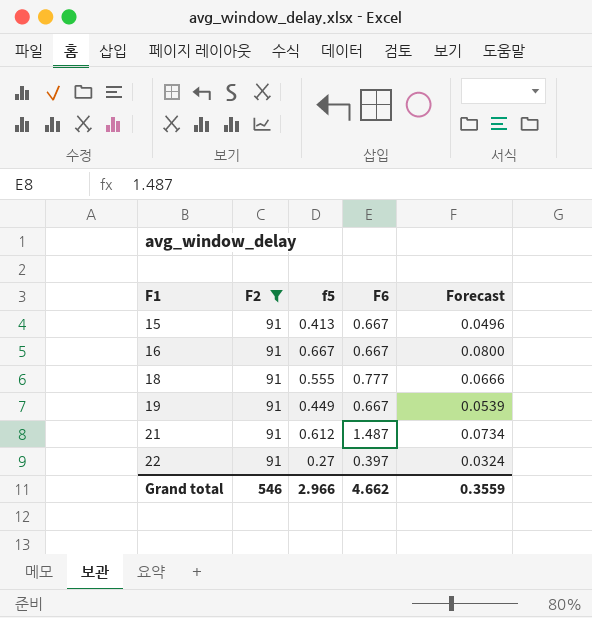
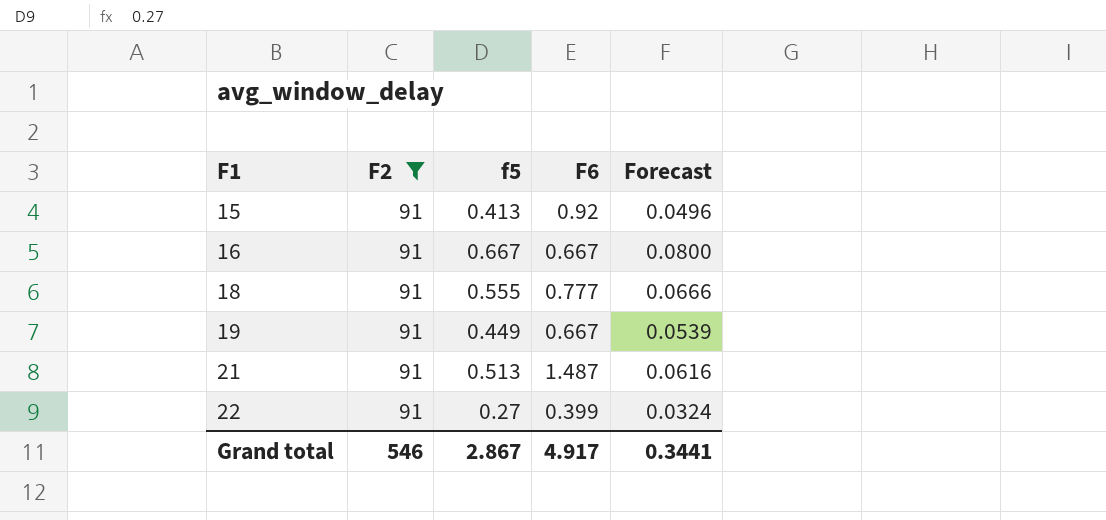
15 | F6: 0.667 -> 0.92
21 | f5: 0.612 -> 0.513
21 | Forecast: 0.0734 -> 0.0616
22 | F6: 0.397 -> 0.399
Grand total | f5: 2.966 -> 2.867
Grand total | F6: 4.662 -> 4.917
Grand total | Forecast: 0.3559 -> 0.3441

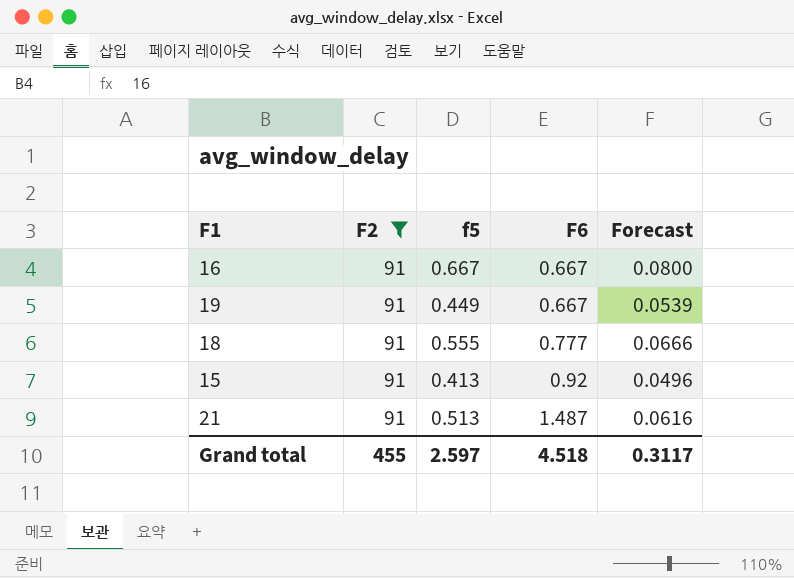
row order: F1 ascending -> F6 ascending
row 22: 91 | 0.27 | 0.399 | 0.0324 -> none
Grand total | F2: 546 -> 455
Grand total | f5: 2.867 -> 2.597
Grand total | F6: 4.917 -> 4.518
Grand total | Forecast: 0.3441 -> 0.3117

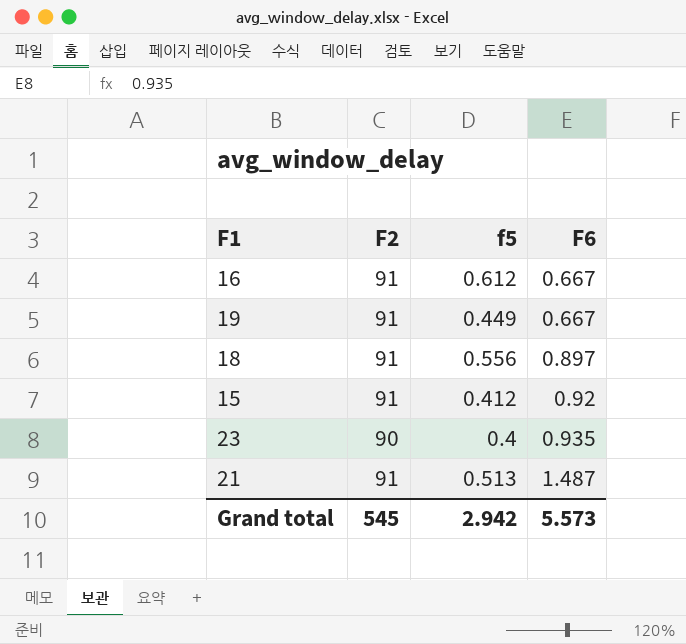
filter: F2 = 91 -> none
column Forecast | formula: [f5] * 0.12 -> none
16 | f5: 0.667 -> 0.612
18 | f5: 0.555 -> 0.556
18 | F6: 0.777 -> 0.897
15 | f5: 0.413 -> 0.412
Grand total | F2: 455 -> 545
Grand total | f5: 2.597 -> 2.942
Grand total | F6: 4.518 -> 5.573

